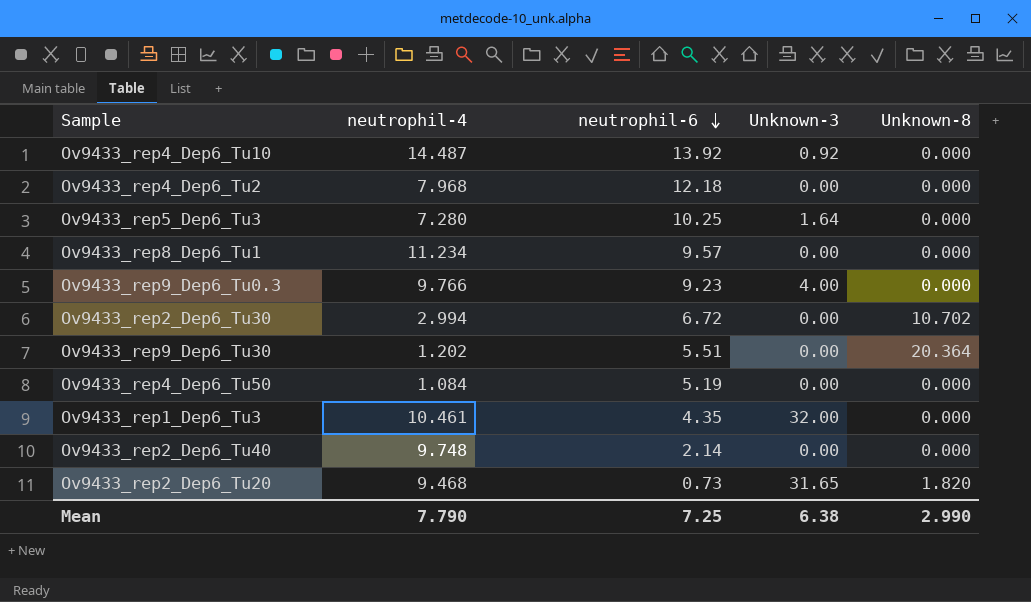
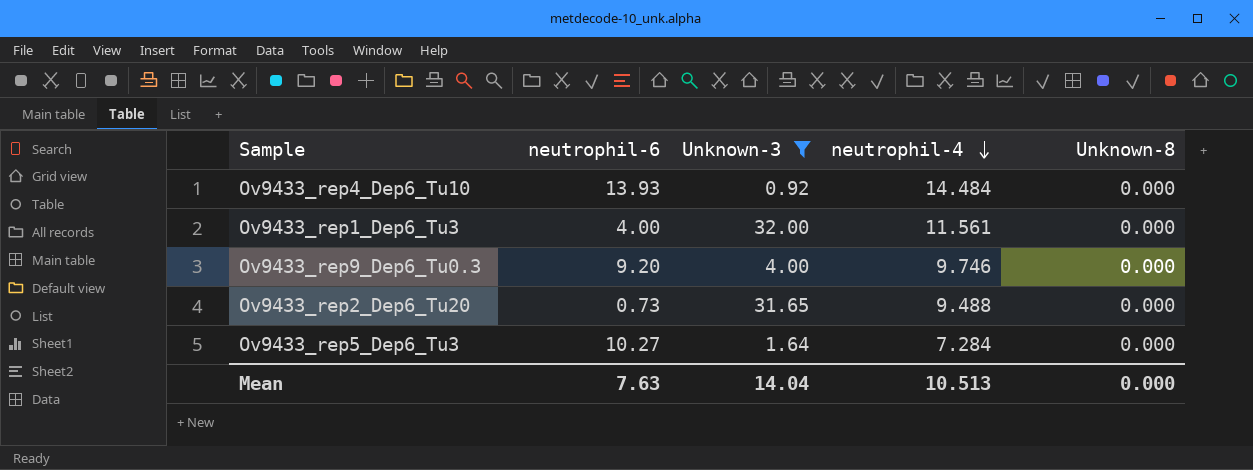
filter: none -> Unknown-3 != 0.00
row order: neutrophil-6 descending -> neutrophil-4 descending
column neutrophil-4 | position: 2 -> 4
Ov9433_rep4_Dep6_Tu10 | neutrophil-6: 13.92 -> 13.93
Ov9433_rep4_Dep6_Tu10 | neutrophil-4: 14.487 -> 14.484
Ov9433_rep1_Dep6_Tu3 | neutrophil-6: 4.35 -> 4.00
Ov9433_rep1_Dep6_Tu3 | neutrophil-4: 10.461 -> 11.561
Ov9433_rep9_Dep6_Tu0.3 | neutrophil-6: 9.23 -> 9.20
Ov9433_rep9_Dep6_Tu0.3 | neutrophil-4: 9.766 -> 9.746
Ov9433_rep2_Dep6_Tu20 | neutrophil-4: 9.468 -> 9.488
Ov9433_rep2_Dep6_Tu20 | Unknown-8: 1.820 -> 0.000
Ov9433_rep5_Dep6_Tu3 | neutrophil-6: 10.25 -> 10.27
Ov9433_rep5_Dep6_Tu3 | neutrophil-4: 7.280 -> 7.284
Mean | neutrophil-6: 7.25 -> 7.63
Mean | Unknown-3: 6.38 -> 14.04
Mean | neutrophil-4: 7.790 -> 10.513
Mean | Unknown-8: 2.990 -> 0.000

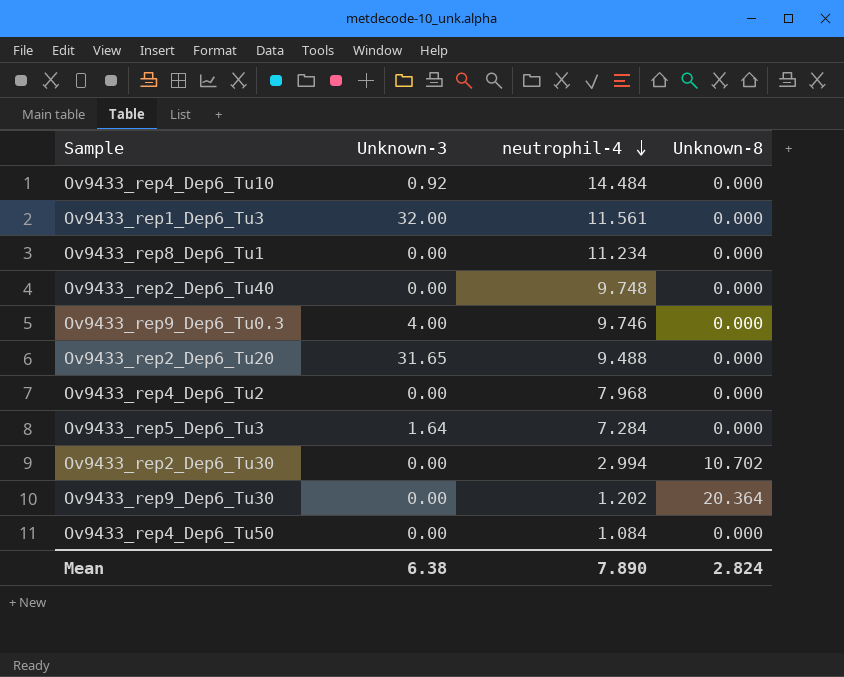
filter: Unknown-3 != 0.00 -> none
column neutrophil-6 | position: 2 -> none
Mean | Unknown-3: 14.04 -> 6.38
Mean | neutrophil-4: 10.513 -> 7.890
Mean | Unknown-8: 0.000 -> 2.824

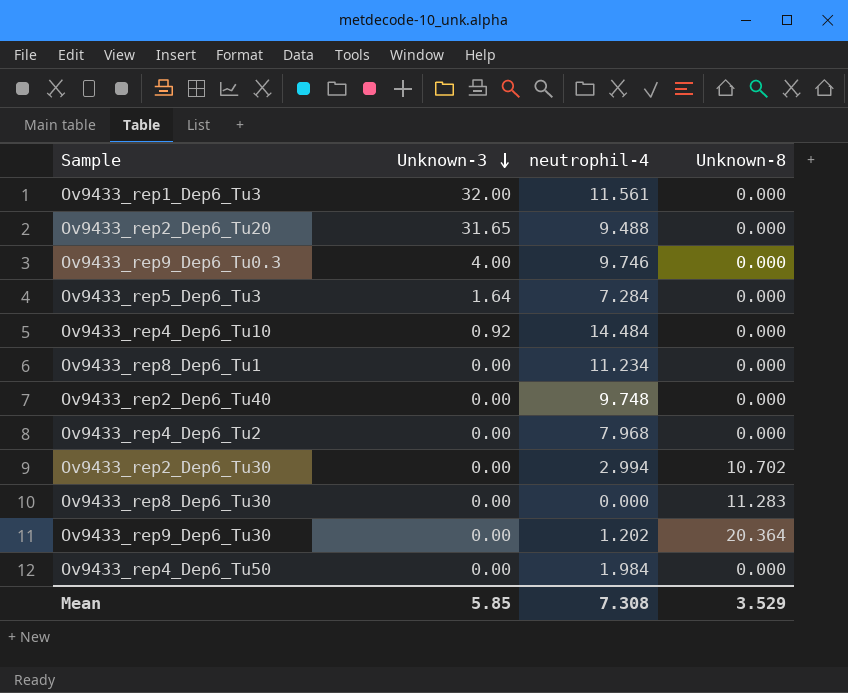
row order: neutrophil-4 descending -> Unknown-3 descending
row Ov9433_rep8_Dep6_Tu30: none -> 0.00 | 0.000 | 11.283
Ov9433_rep4_Dep6_Tu50 | neutrophil-4: 1.084 -> 1.984
Mean | Unknown-3: 6.38 -> 5.85
Mean | neutrophil-4: 7.890 -> 7.308
Mean | Unknown-8: 2.824 -> 3.529

